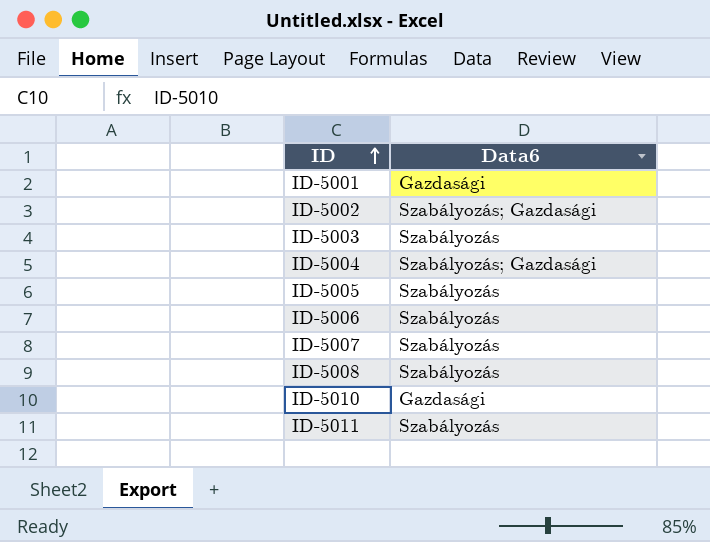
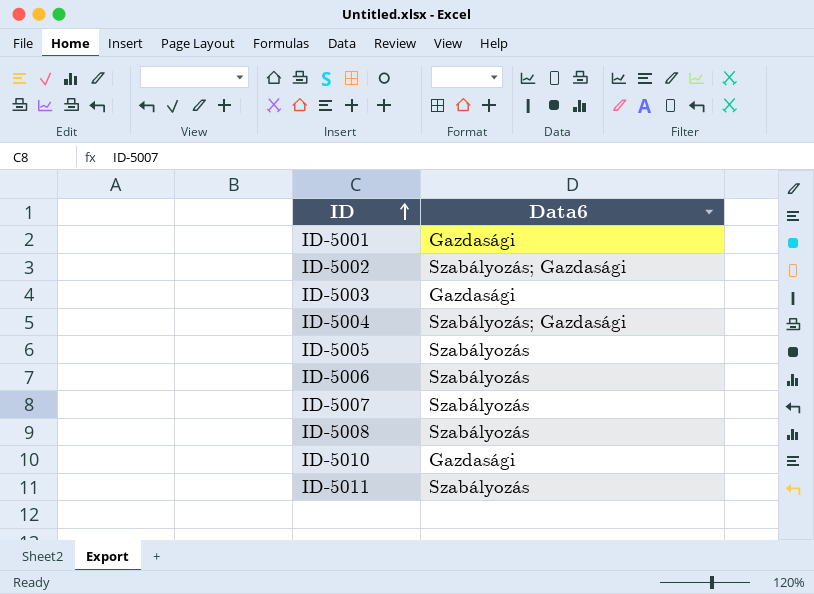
ID-5003 | Data6: Szabályozás -> Gazdasági

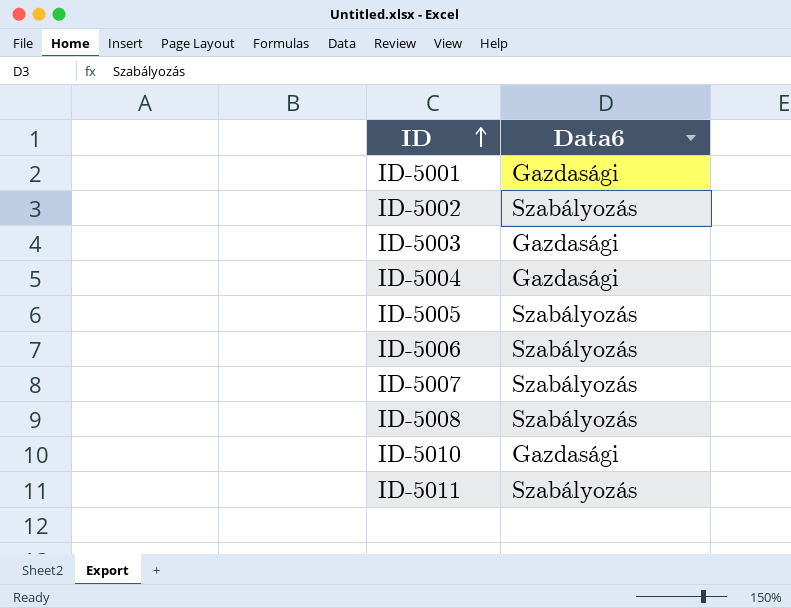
ID-5002 | Data6: Szabályozás; Gazdasági -> Szabályozás
ID-5004 | Data6: Szabályozás; Gazdasági -> Gazdasági

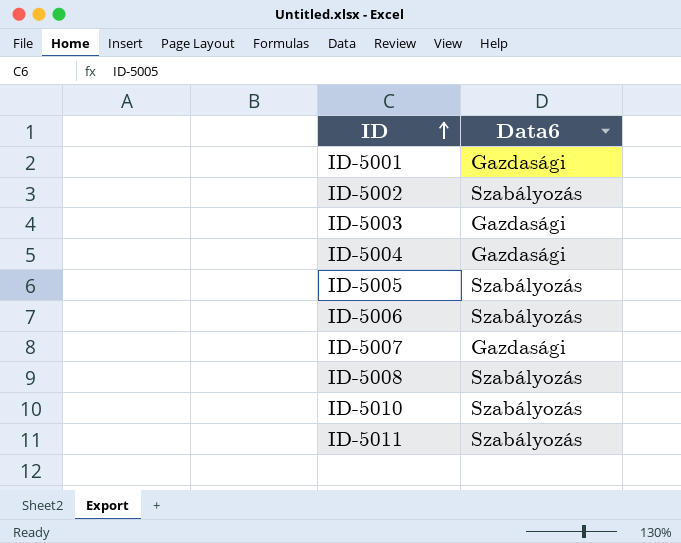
ID-5007 | Data6: Szabályozás -> Gazdasági
ID-5010 | Data6: Gazdasági -> Szabályozás

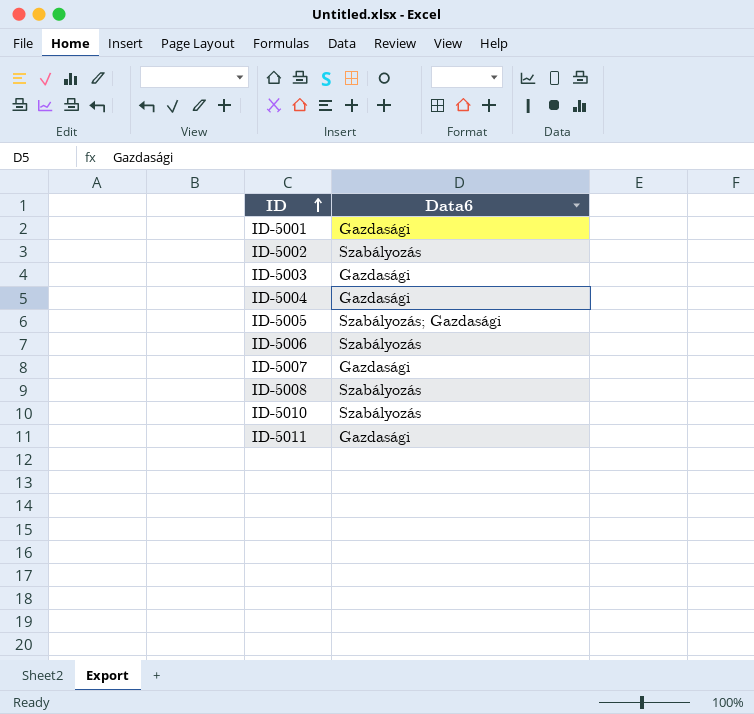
ID-5005 | Data6: Szabályozás -> Szabályozás; Gazdasági
ID-5011 | Data6: Szabályozás -> Gazdasági

